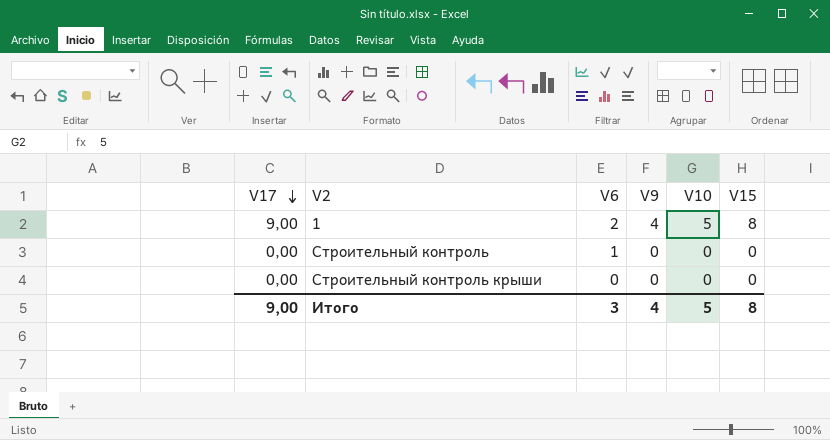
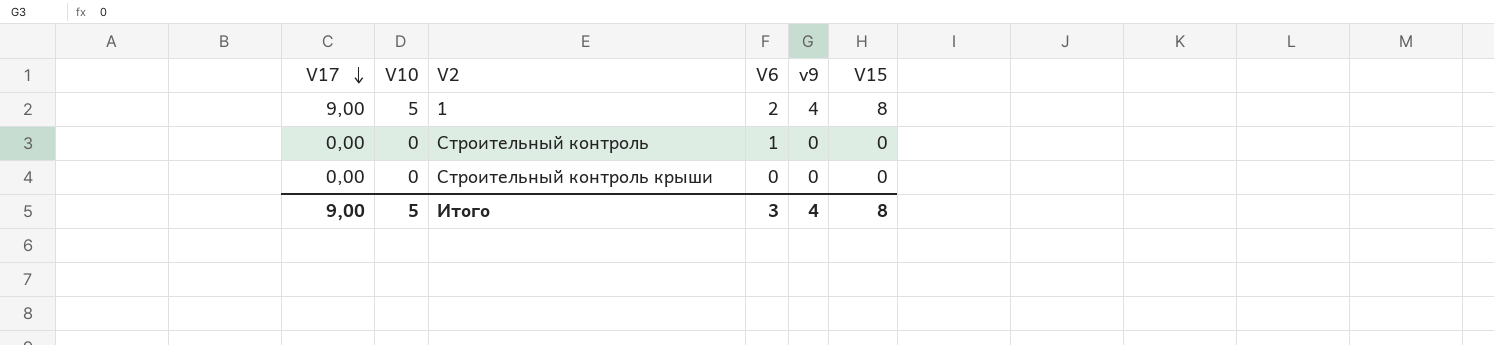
column V10 | position: 5 -> 2
column name: V9 -> v9

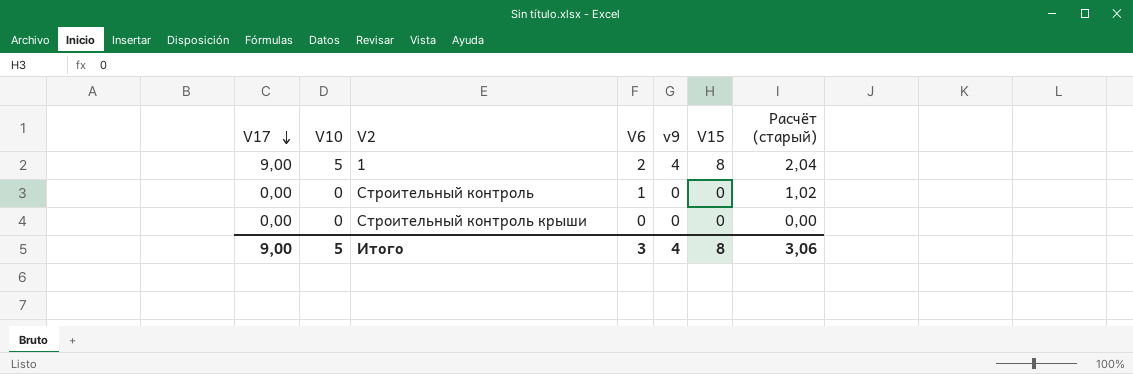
column Расчёт (старый) | formula: none -> [V6] * 1,02

